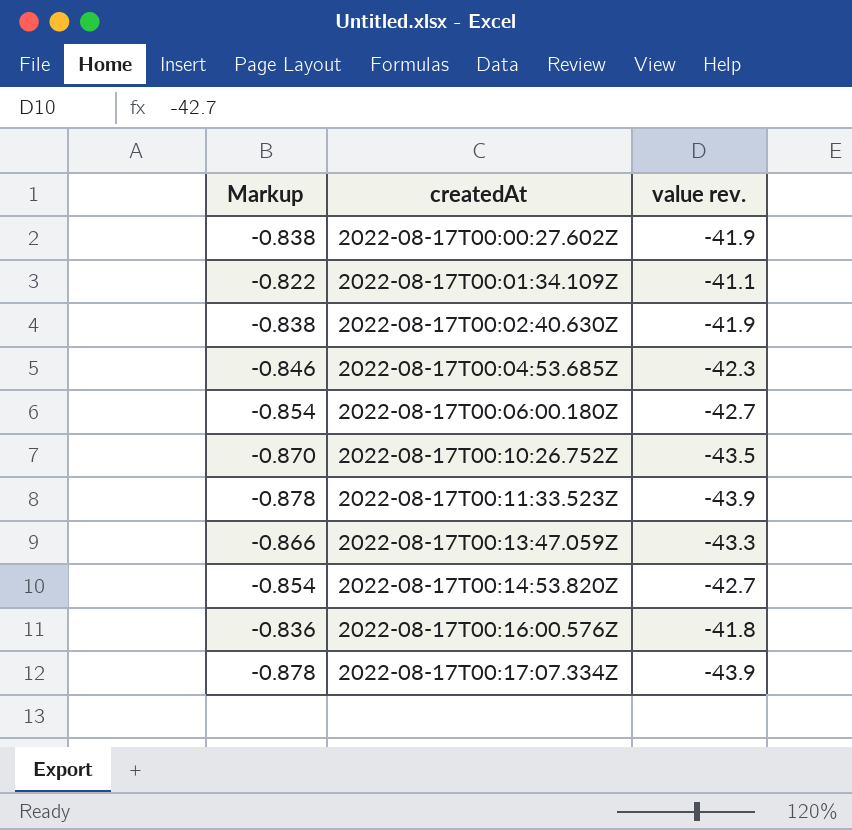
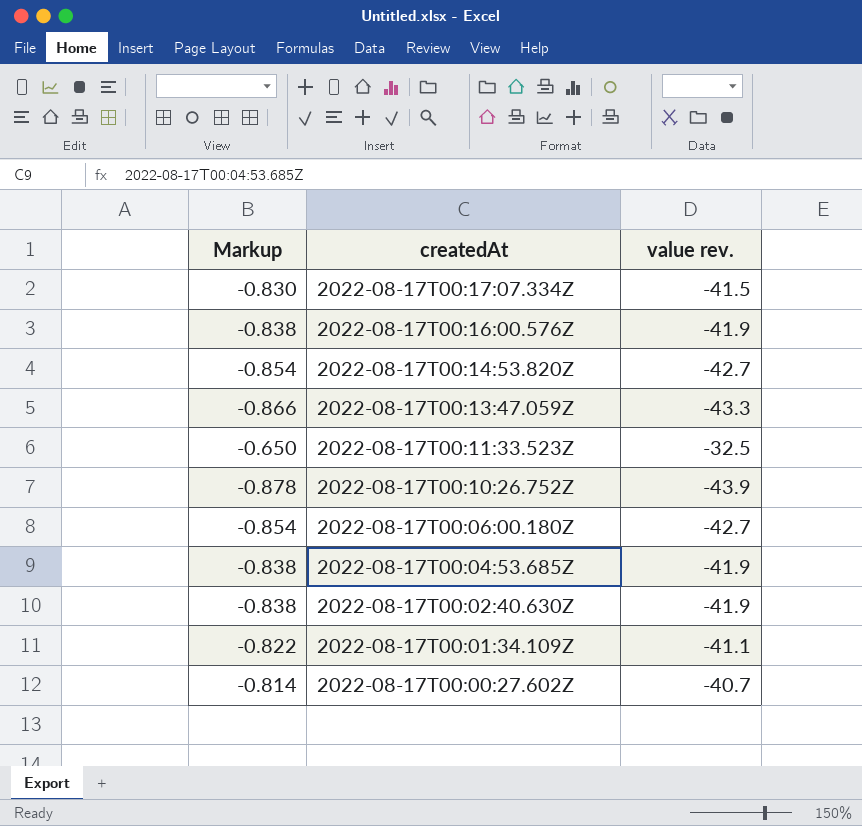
row order: createdAt ascending -> createdAt descending
2022-08-17T00:17:07.334Z | Markup: -0.878 -> -0.830
2022-08-17T00:17:07.334Z | value rev.: -43.9 -> -41.5
2022-08-17T00:16:00.576Z | Markup: -0.836 -> -0.838
2022-08-17T00:16:00.576Z | value rev.: -41.8 -> -41.9
2022-08-17T00:11:33.523Z | Markup: -0.878 -> -0.650
2022-08-17T00:11:33.523Z | value rev.: -43.9 -> -32.5
2022-08-17T00:10:26.752Z | Markup: -0.870 -> -0.878
2022-08-17T00:10:26.752Z | value rev.: -43.5 -> -43.9
2022-08-17T00:04:53.685Z | Markup: -0.846 -> -0.838
2022-08-17T00:04:53.685Z | value rev.: -42.3 -> -41.9
2022-08-17T00:00:27.602Z | Markup: -0.838 -> -0.814
2022-08-17T00:00:27.602Z | value rev.: -41.9 -> -40.7

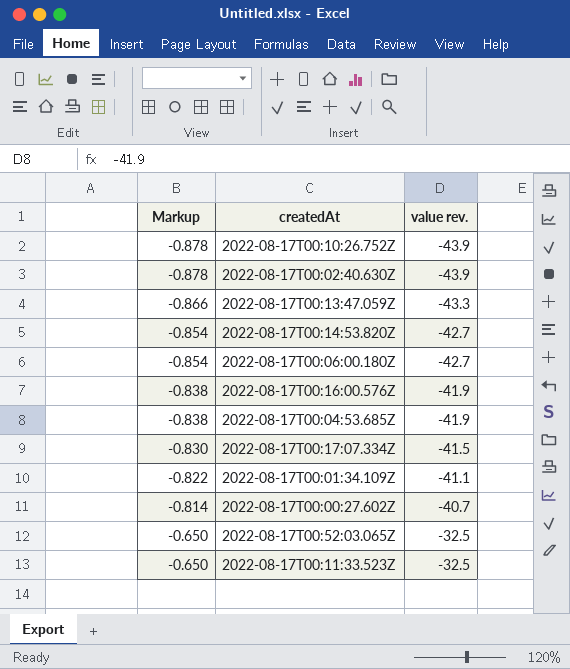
row order: createdAt descending -> Markup ascending
2022-08-17T00:02:40.630Z | Markup: -0.838 -> -0.878
2022-08-17T00:02:40.630Z | value rev.: -41.9 -> -43.9
row 2022-08-17T00:52:03.065Z: none -> -0.650 | -32.5

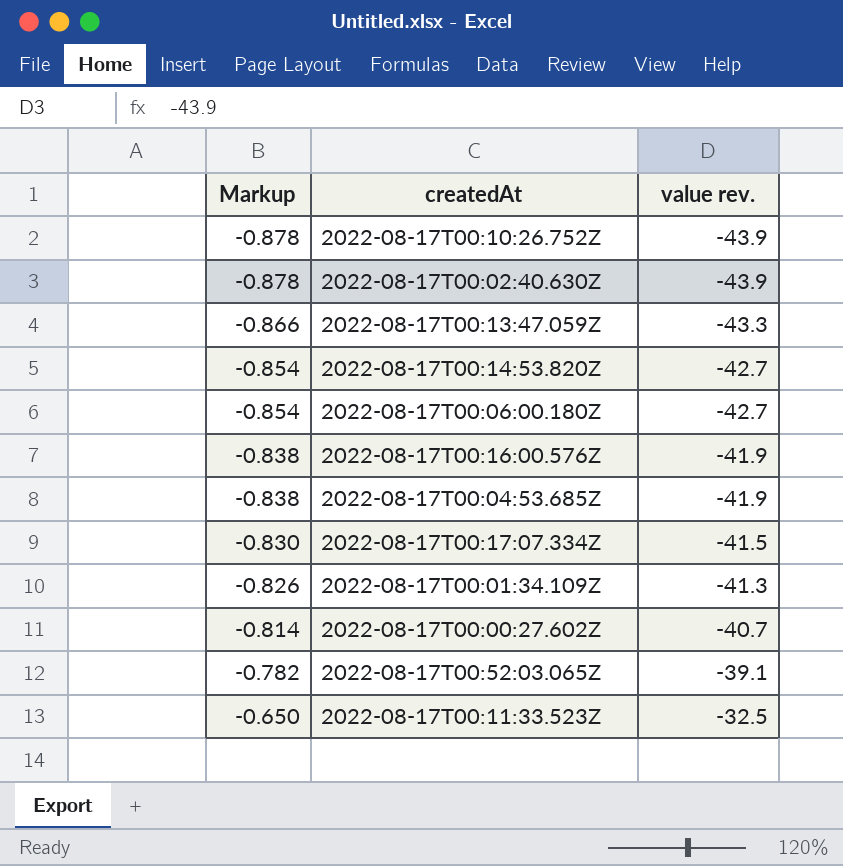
2022-08-17T00:01:34.109Z | Markup: -0.822 -> -0.826
2022-08-17T00:01:34.109Z | value rev.: -41.1 -> -41.3
2022-08-17T00:52:03.065Z | Markup: -0.650 -> -0.782
2022-08-17T00:52:03.065Z | value rev.: -32.5 -> -39.1

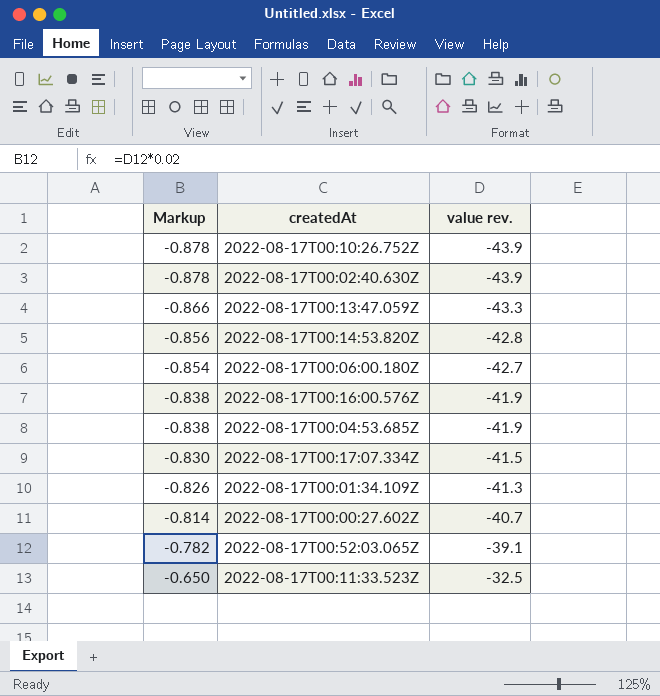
2022-08-17T00:14:53.820Z | Markup: -0.854 -> -0.856
2022-08-17T00:14:53.820Z | value rev.: -42.7 -> -42.8

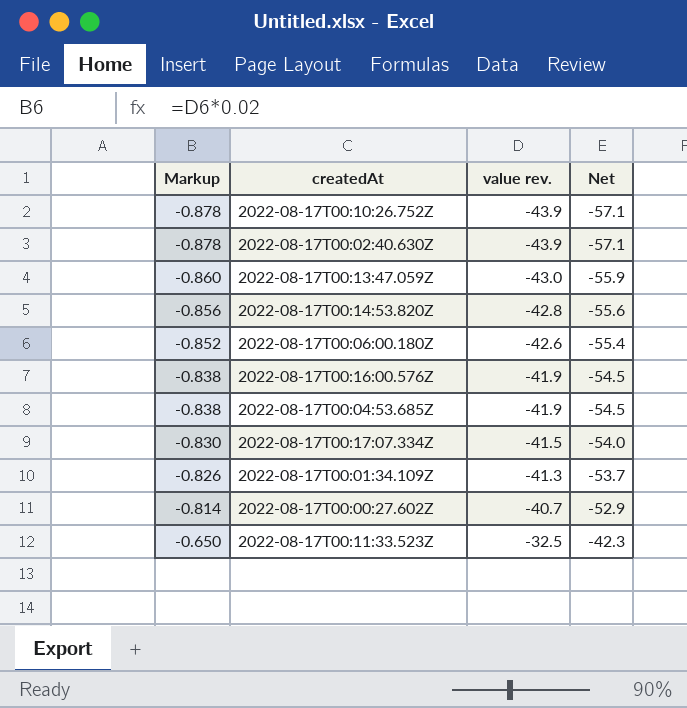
column Net | formula: none -> [value rev.] * 1.3
row 2022-08-17T00:52:03.065Z: -0.782 | -39.1 -> none
2022-08-17T00:13:47.059Z | Markup: -0.866 -> -0.860
2022-08-17T00:13:47.059Z | value rev.: -43.3 -> -43.0
2022-08-17T00:06:00.180Z | Markup: -0.854 -> -0.852
2022-08-17T00:06:00.180Z | value rev.: -42.7 -> -42.6

